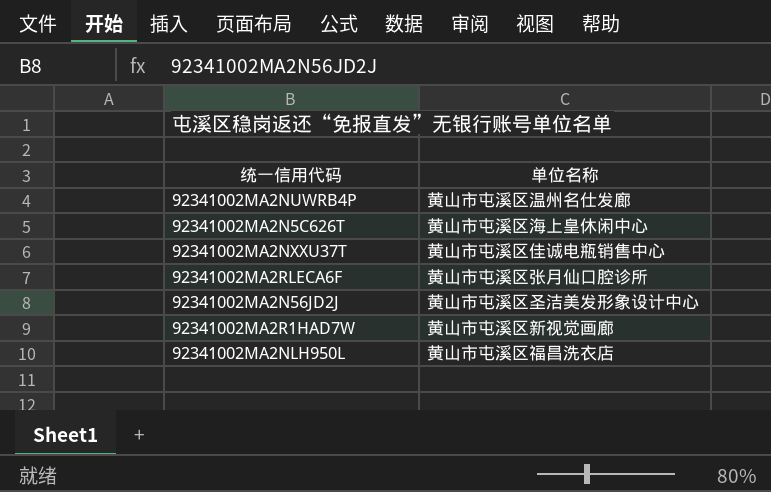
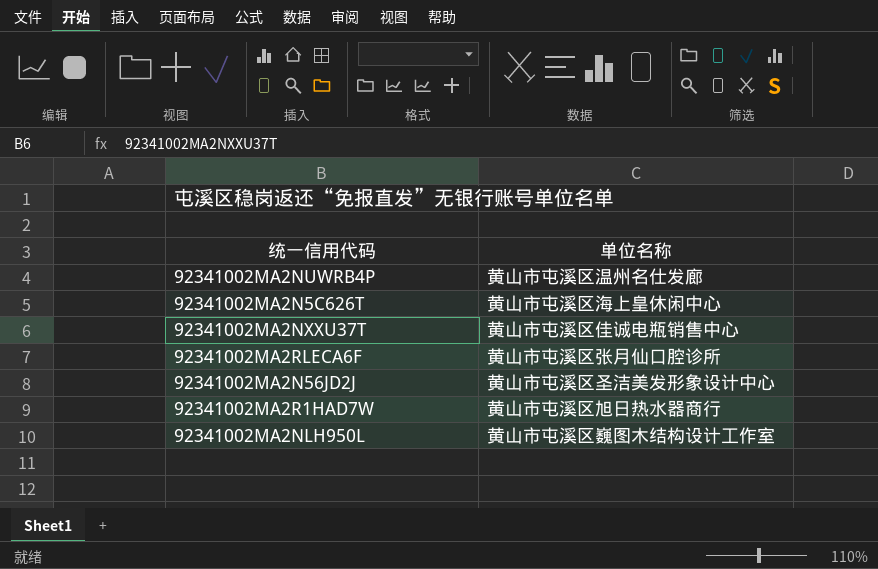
92341002MA2R1HAD7W | 单位名称: 黄山市屯溪区新视觉画廊 -> 黄山市屯溪区旭日热水器商行
92341002MA2NLH950L | 单位名称: 黄山市屯溪区福昌洗衣店 -> 黄山市屯溪区巍图木结构设计工作室

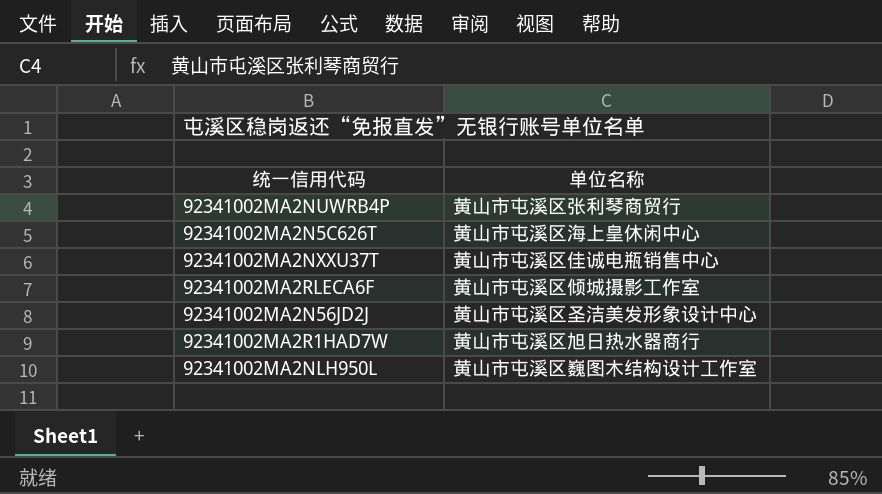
92341002MA2NUWRB4P | 单位名称: 黄山市屯溪区温州名仕发廊 -> 黄山市屯溪区张利琴商贸行
92341002MA2RLECA6F | 单位名称: 黄山市屯溪区张月仙口腔诊所 -> 黄山市屯溪区倾城摄影工作室

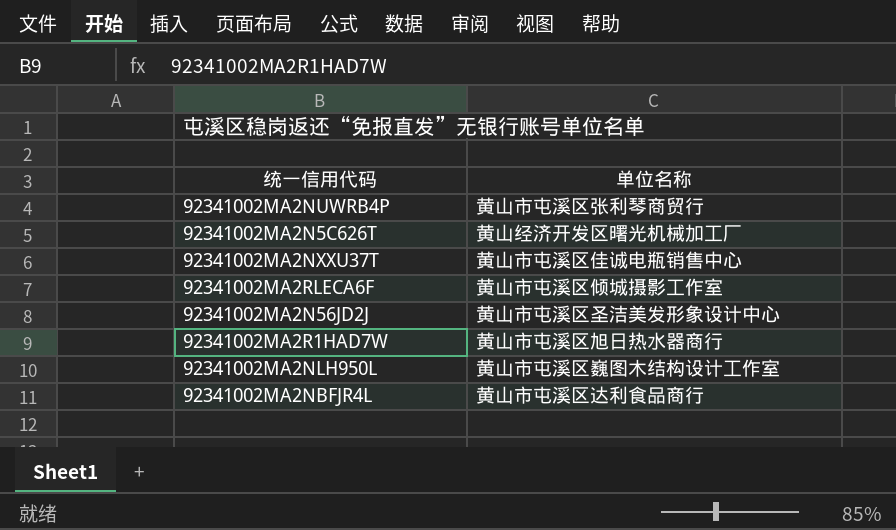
92341002MA2N5C626T | 单位名称: 黄山市屯溪区海上皇休闲中心 -> 黄山经济开发区曙光机械加工厂
row 92341002MA2NBFJR4L: none -> 黄山市屯溪区达利食品商行

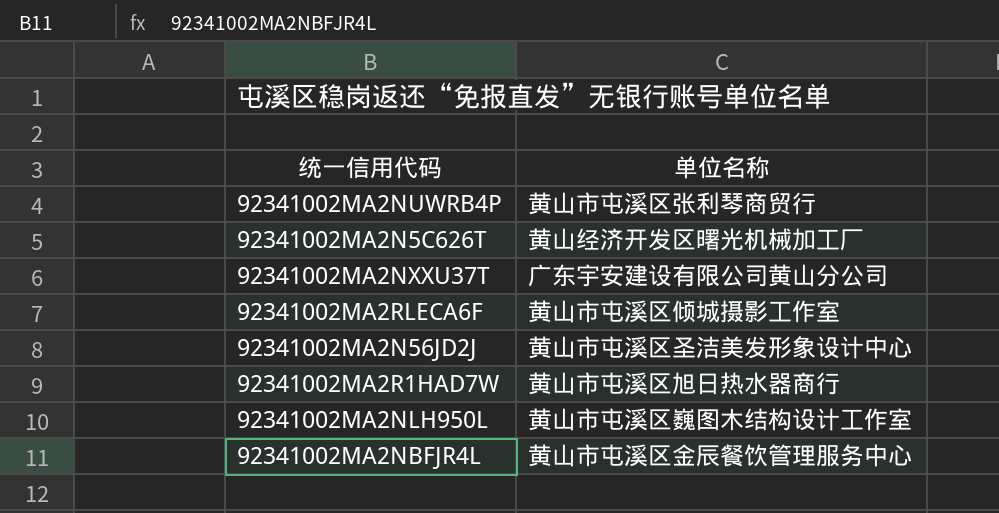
92341002MA2NXXU37T | 单位名称: 黄山市屯溪区佳诚电瓶销售中心 -> 广东宇安建设有限公司黄山分公司
92341002MA2NBFJR4L | 单位名称: 黄山市屯溪区达利食品商行 -> 黄山市屯溪区金辰餐饮管理服务中心

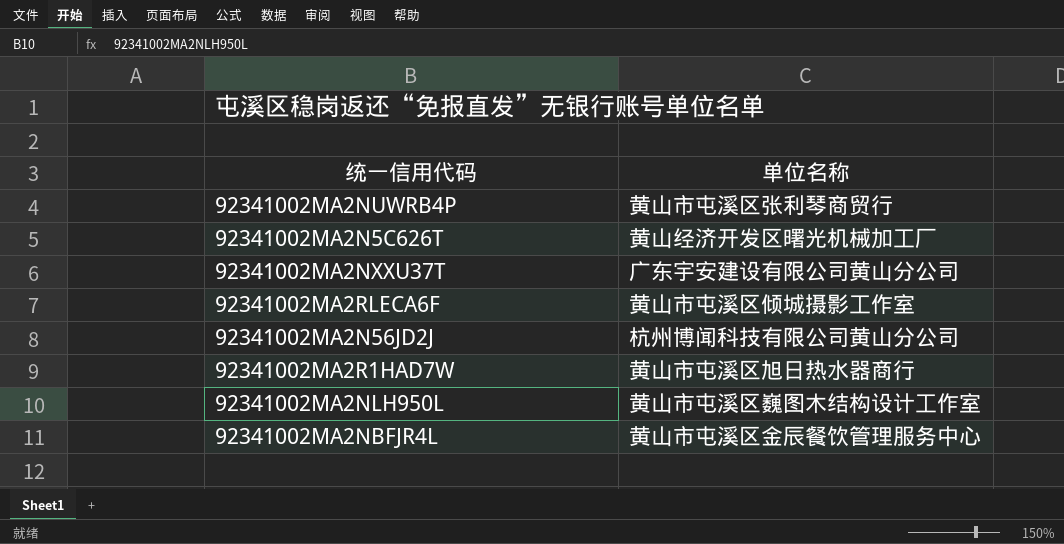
92341002MA2N56JD2J | 单位名称: 黄山市屯溪区圣洁美发形象设计中心 -> 杭州博闻科技有限公司黄山分公司

